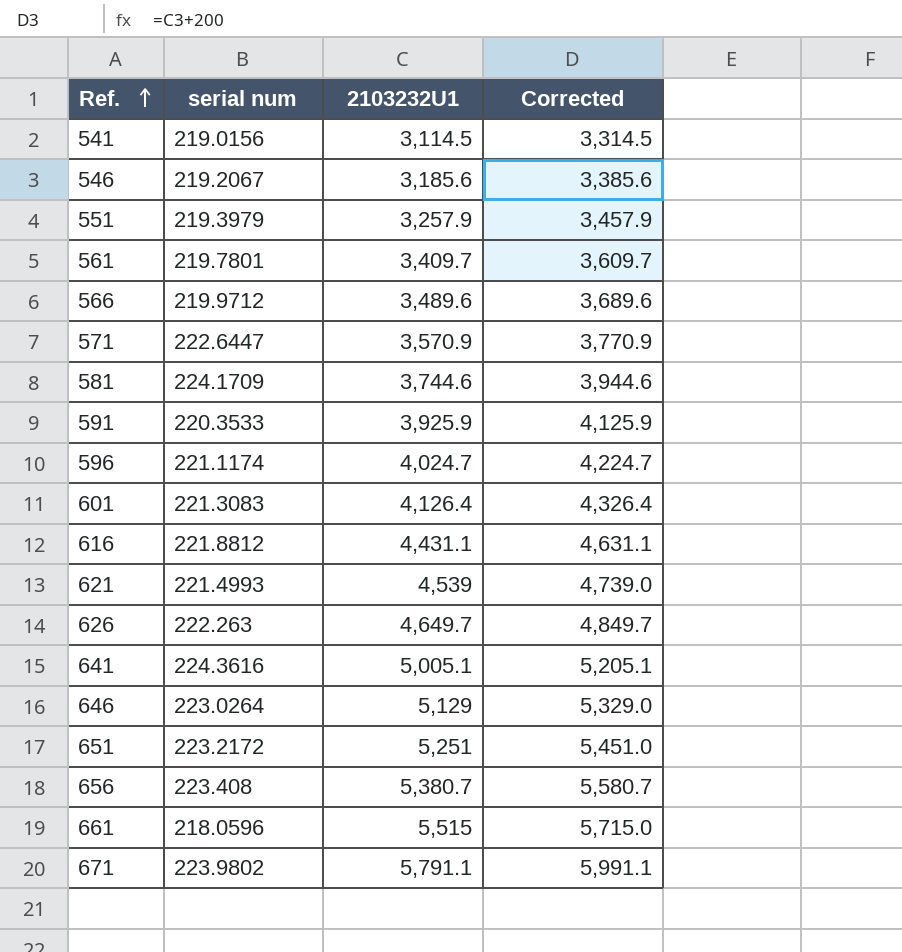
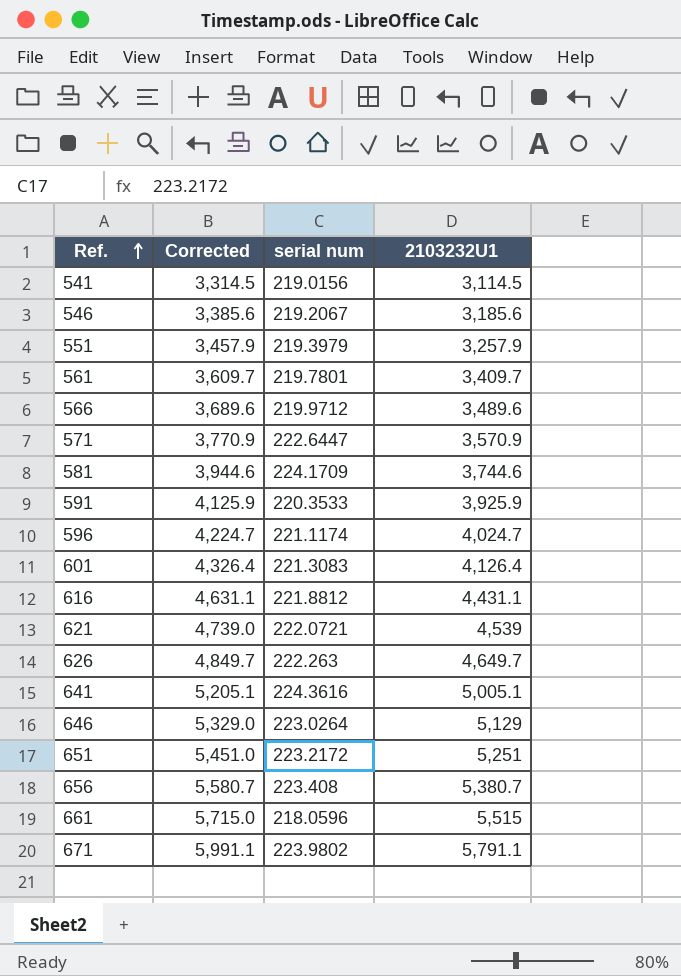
column Corrected | position: 4 -> 2
621 | serial num: 221.4993 -> 222.0721

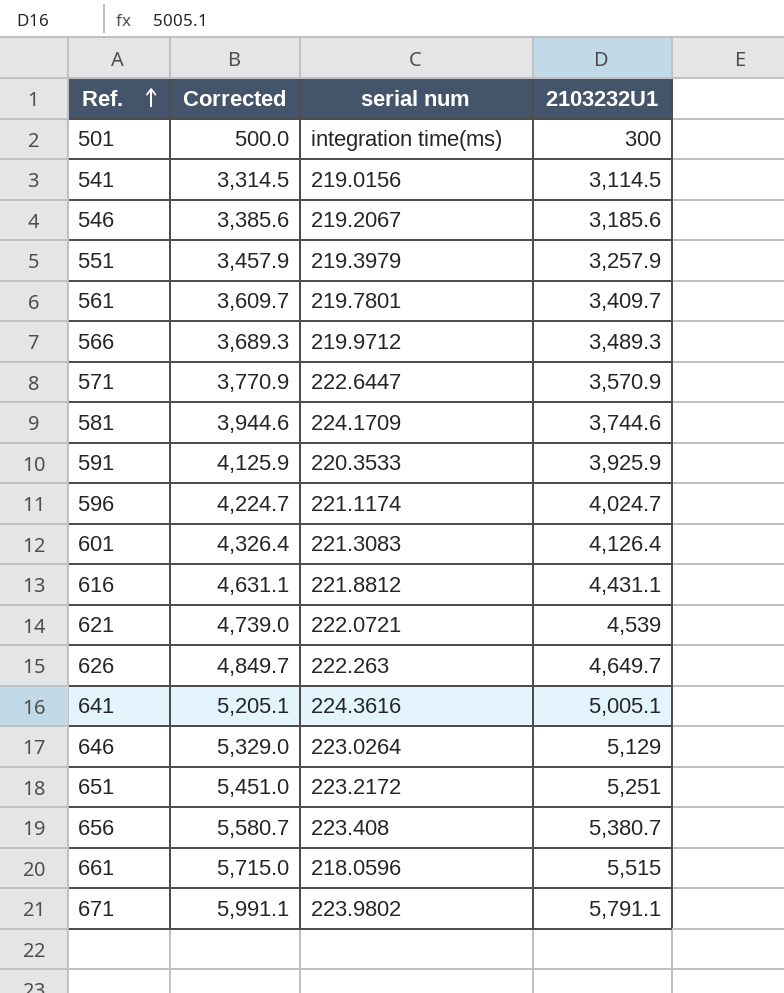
row 501: none -> 500.0 | integration time(ms) | 300
566 | Corrected: 3,689.6 -> 3,689.3
566 | 2103232U1: 3,489.6 -> 3,489.3

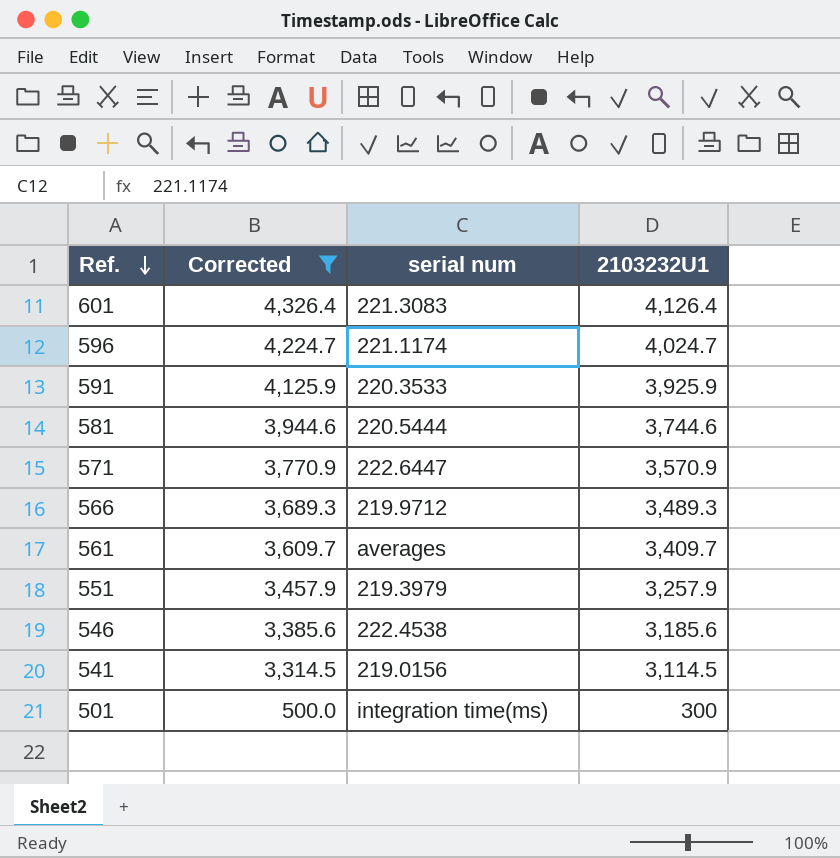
filter: none -> Corrected <= 4,326.4
row order: Ref. ascending -> Ref. descending
581 | serial num: 224.1709 -> 220.5444
561 | serial num: 219.7801 -> averages
546 | serial num: 219.2067 -> 222.4538

